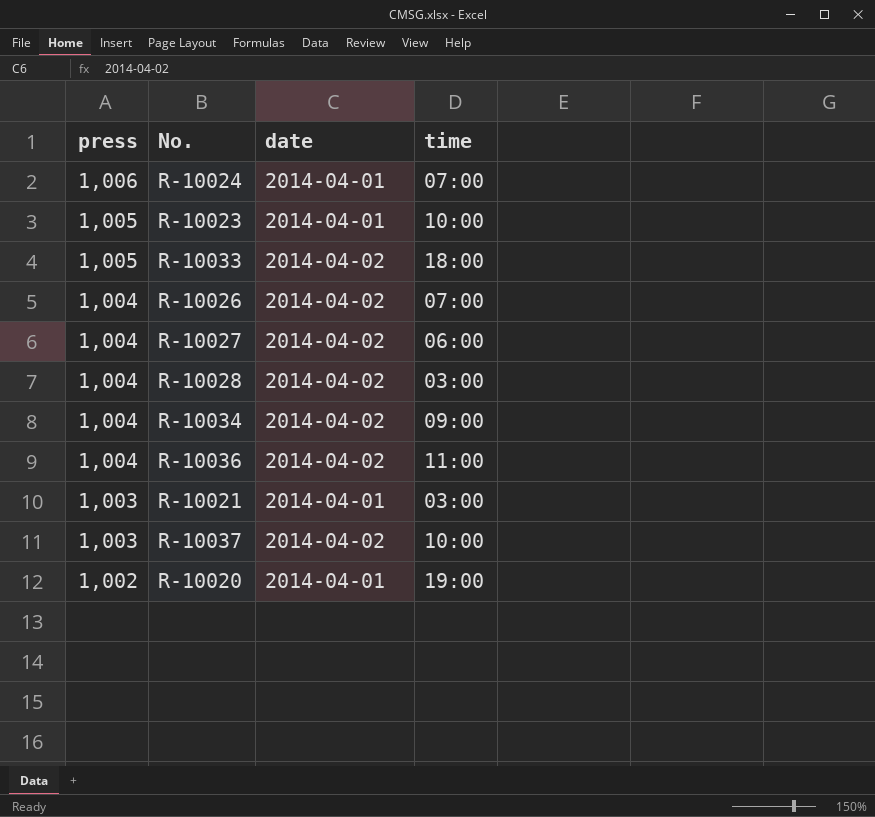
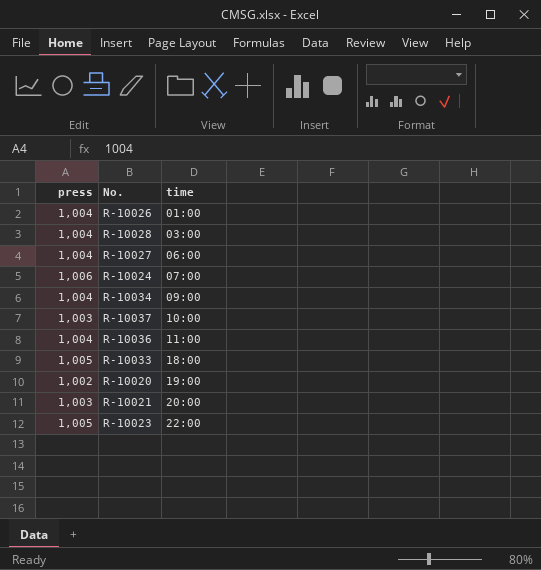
row order: press descending -> time ascending
column date | position: 3 -> none
R-10026 | time: 07:00 -> 01:00
R-10021 | time: 03:00 -> 20:00
R-10023 | time: 10:00 -> 22:00

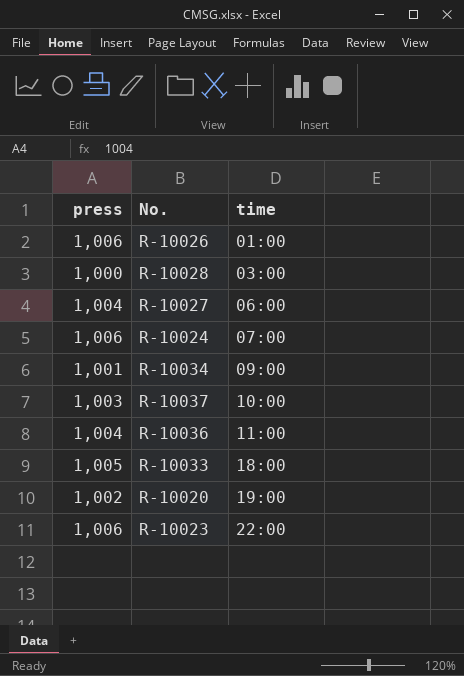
row R-10021: 1,003 | 20:00 -> none
R-10026 | press: 1,004 -> 1,006
R-10028 | press: 1,004 -> 1,000
R-10034 | press: 1,004 -> 1,001
R-10023 | press: 1,005 -> 1,006

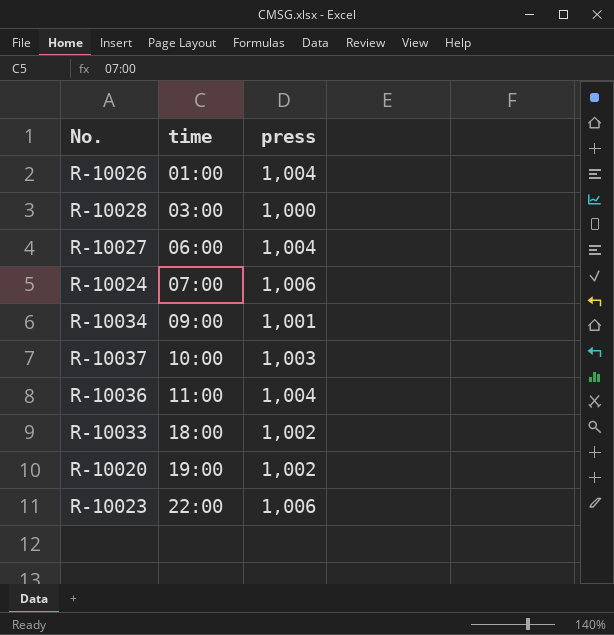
column press | position: 1 -> 3
R-10026 | press: 1,006 -> 1,004
R-10033 | press: 1,005 -> 1,002

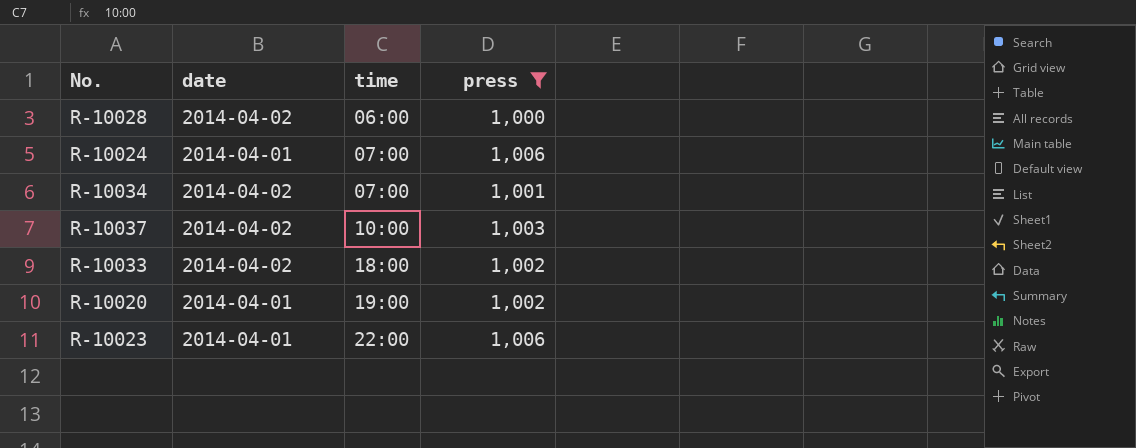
filter: none -> press != 1,004
column date | position: none -> 2
R-10028 | time: 03:00 -> 06:00
R-10034 | time: 09:00 -> 07:00

